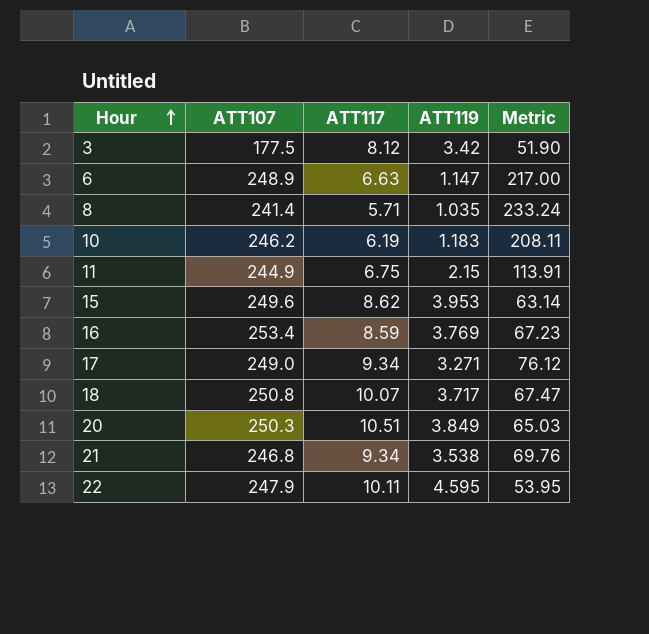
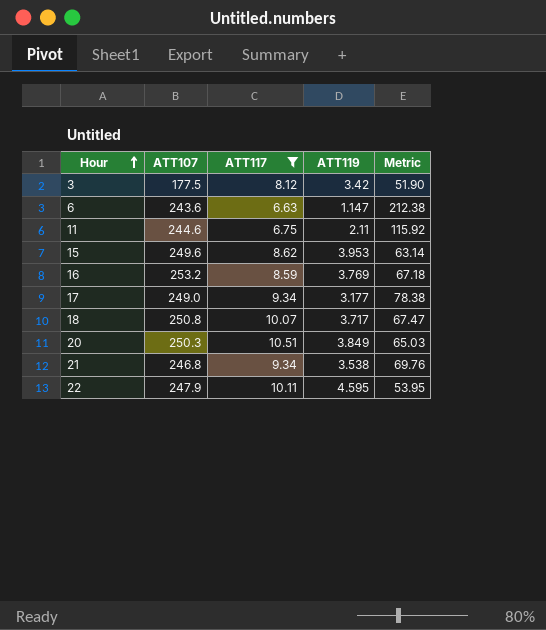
filter: none -> ATT117 >= 6.63
6 | ATT107: 248.9 -> 243.6
6 | Metric: 217.00 -> 212.38
11 | ATT107: 244.9 -> 244.6
11 | ATT119: 2.15 -> 2.11
11 | Metric: 113.91 -> 115.92
16 | ATT107: 253.4 -> 253.2
16 | Metric: 67.23 -> 67.18
17 | ATT119: 3.271 -> 3.177
17 | Metric: 76.12 -> 78.38

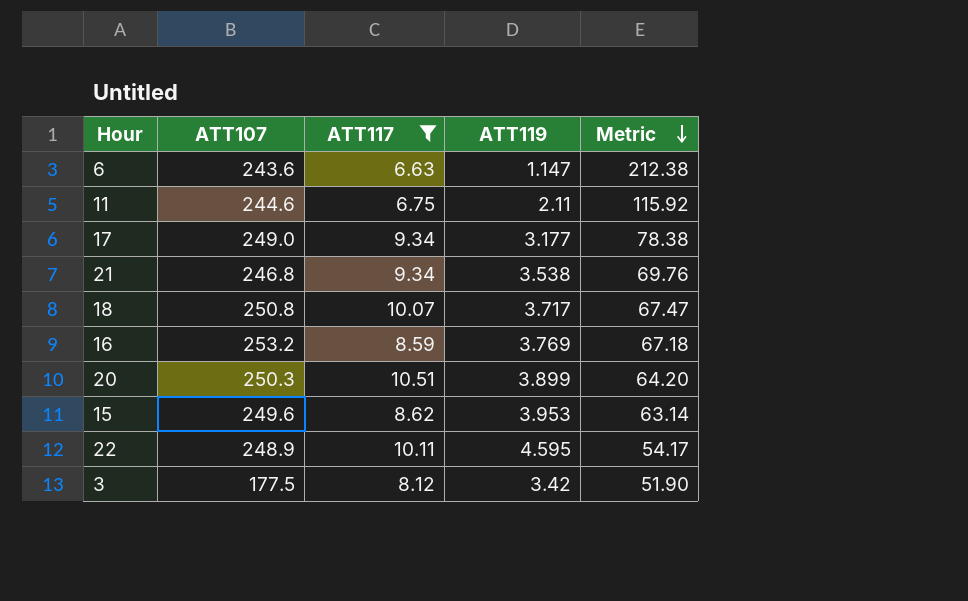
row order: Hour ascending -> Metric descending
20 | ATT119: 3.849 -> 3.899
20 | Metric: 65.03 -> 64.20
22 | ATT107: 247.9 -> 248.9
22 | Metric: 53.95 -> 54.17

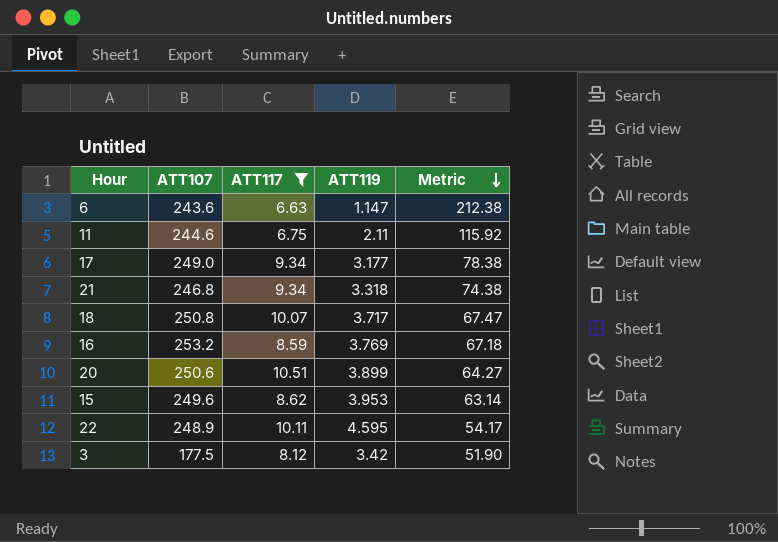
21 | ATT119: 3.538 -> 3.318
21 | Metric: 69.76 -> 74.38
20 | ATT107: 250.3 -> 250.6
20 | Metric: 64.20 -> 64.27

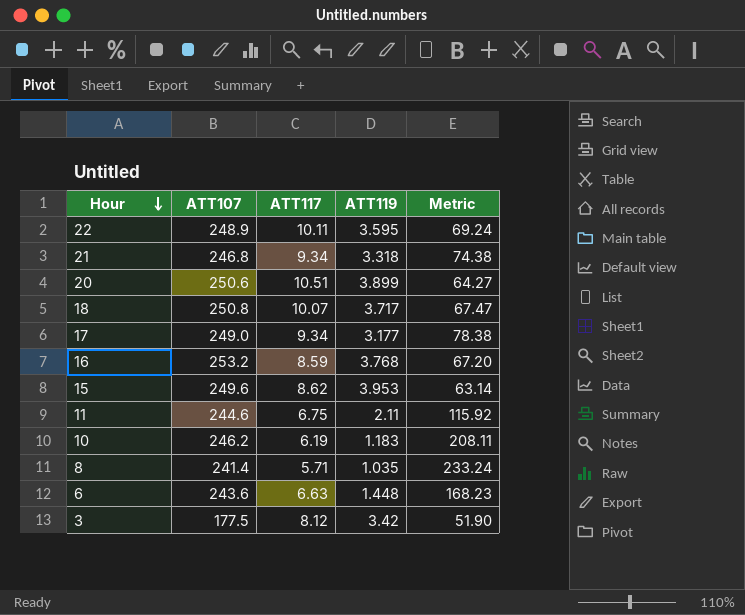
filter: ATT117 >= 6.63 -> none
row order: Metric descending -> Hour descending
22 | ATT119: 4.595 -> 3.595
22 | Metric: 54.17 -> 69.24
16 | ATT119: 3.769 -> 3.768
16 | Metric: 67.18 -> 67.20
6 | ATT119: 1.147 -> 1.448
6 | Metric: 212.38 -> 168.23

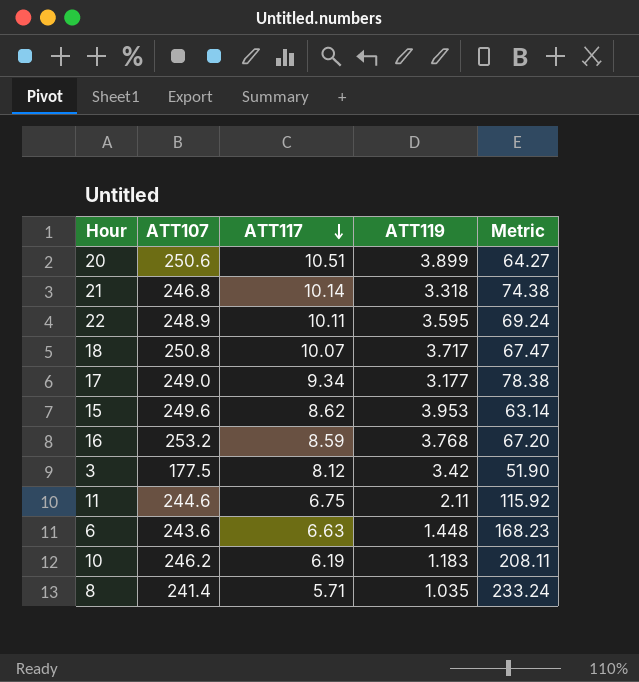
row order: Hour descending -> ATT117 descending
21 | ATT117: 9.34 -> 10.14

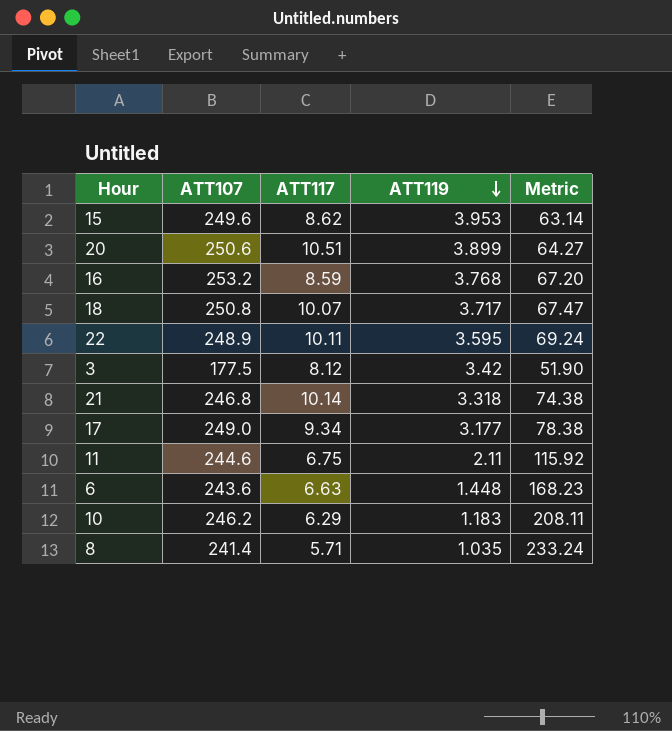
row order: ATT117 descending -> ATT119 descending
10 | ATT117: 6.19 -> 6.29

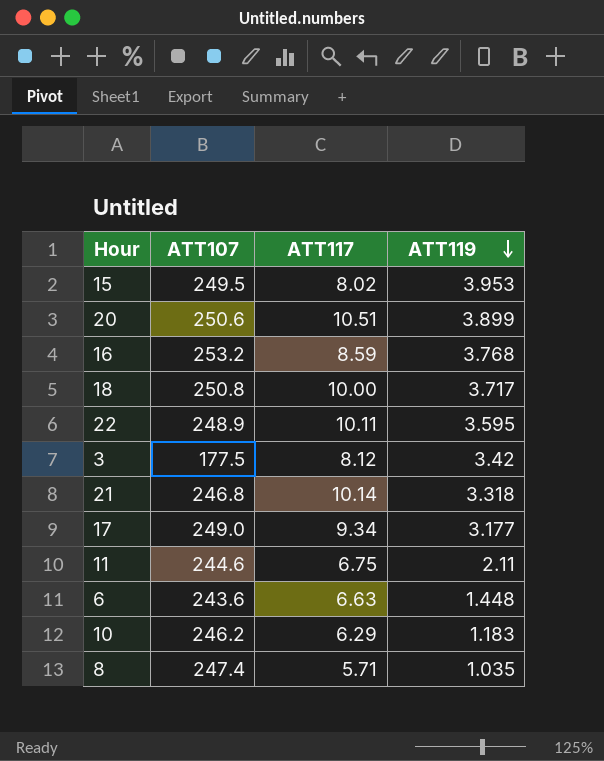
column Metric | formula: [ATT107] / [ATT119] -> none
15 | ATT107: 249.6 -> 249.5
15 | ATT117: 8.62 -> 8.02
18 | ATT117: 10.07 -> 10.00
8 | ATT107: 241.4 -> 247.4

